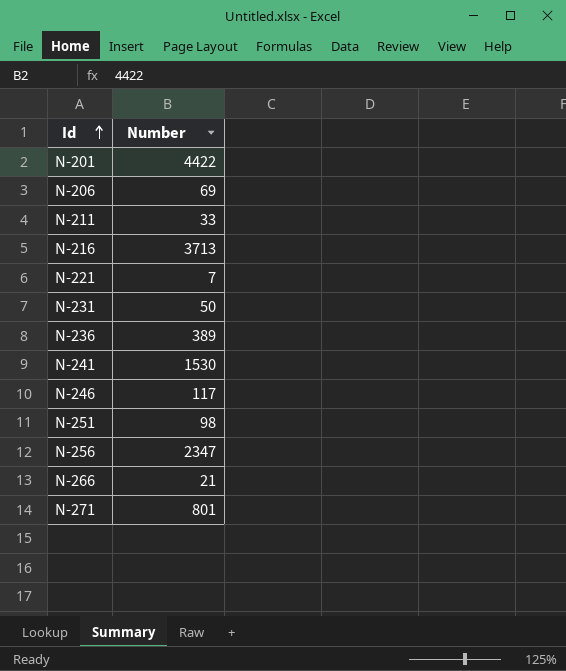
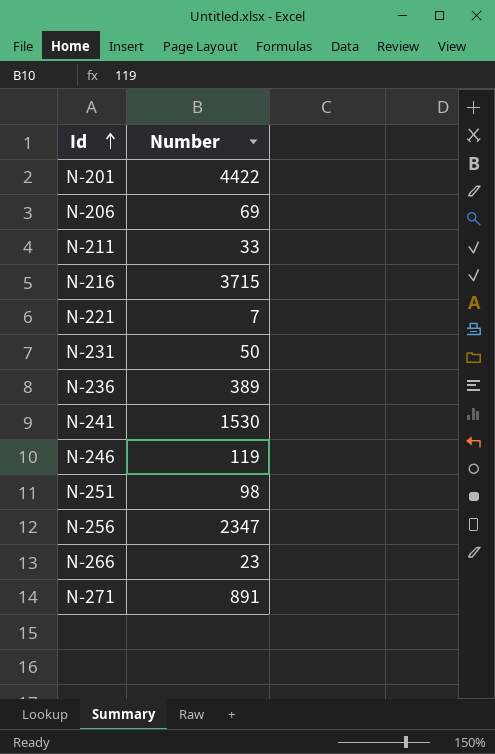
N-216 | Number: 3713 -> 3715
N-246 | Number: 117 -> 119
N-266 | Number: 21 -> 23
N-271 | Number: 801 -> 891

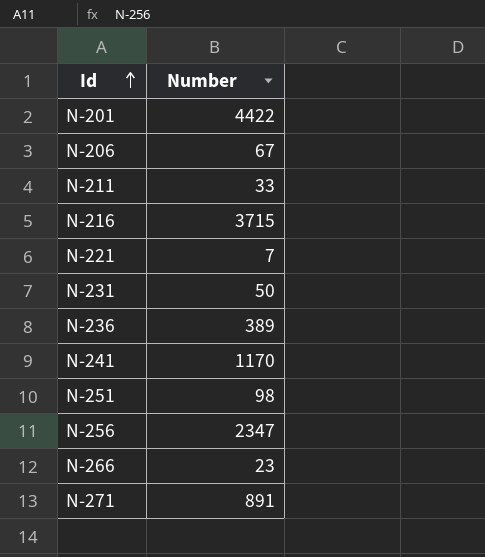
row N-246: 119 -> none
N-206 | Number: 69 -> 67
N-241 | Number: 1530 -> 1170

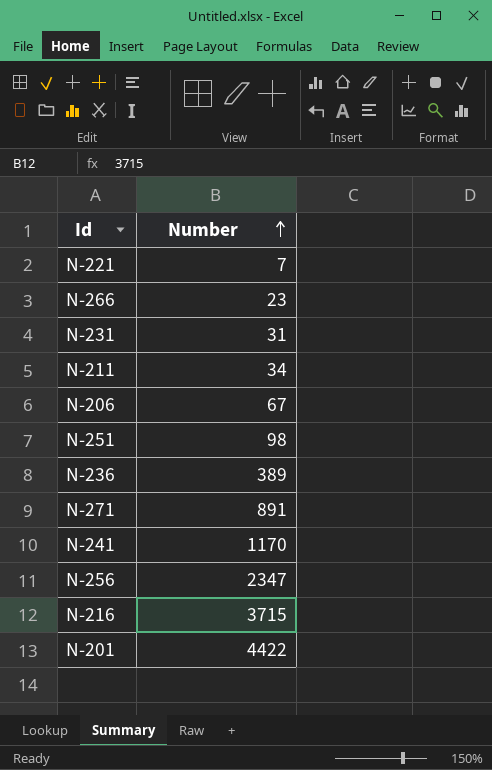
row order: Id ascending -> Number ascending
N-231 | Number: 50 -> 31
N-211 | Number: 33 -> 34

